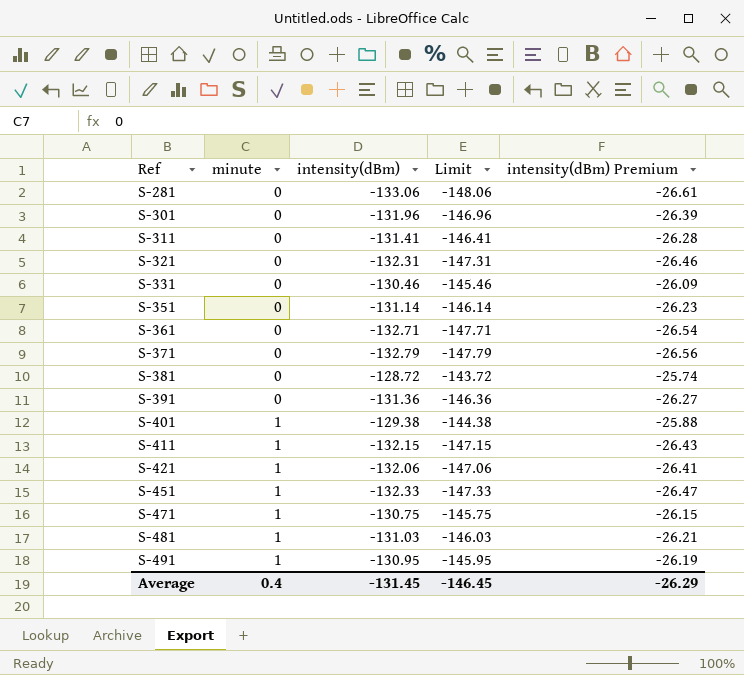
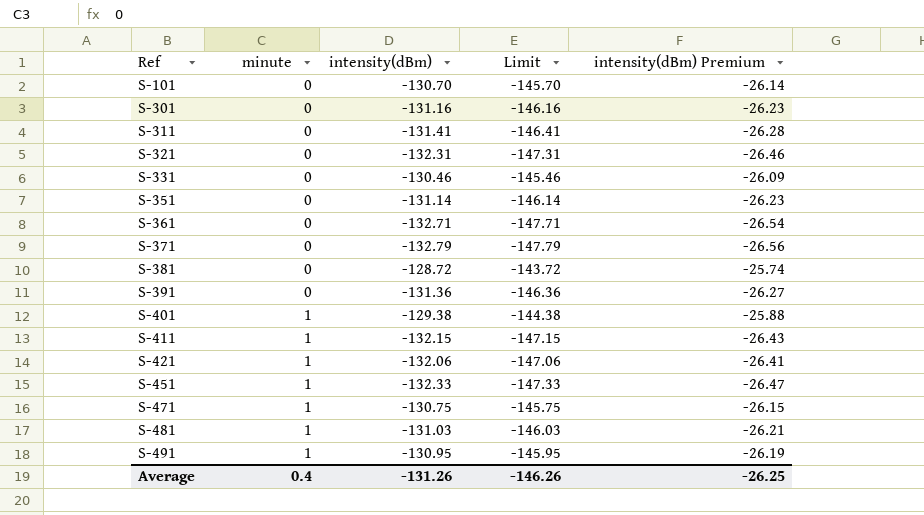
row S-281: 0 | -133.06 | -148.06 | -26.61 -> none
row S-101: none -> 0 | -130.70 | -145.70 | -26.14
S-301 | intensity(dBm): -131.96 -> -131.16
S-301 | Limit: -146.96 -> -146.16
S-301 | intensity(dBm) Premium: -26.39 -> -26.23
Average | intensity(dBm): -131.45 -> -131.26
Average | Limit: -146.45 -> -146.26
Average | intensity(dBm) Premium: -26.29 -> -26.25

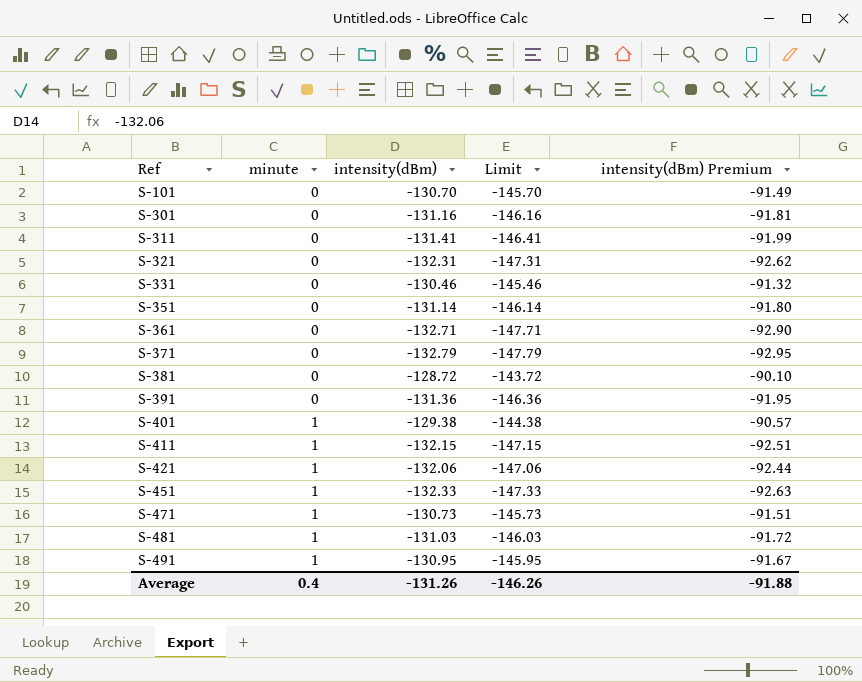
column intensity(dBm) Premium | formula: [intensity(dBm)] * 0.2 -> [intensity(dBm)] * 0.7
S-471 | intensity(dBm): -130.75 -> -130.73
S-471 | Limit: -145.75 -> -145.73
Average | intensity(dBm) Premium: -26.25 -> -91.88

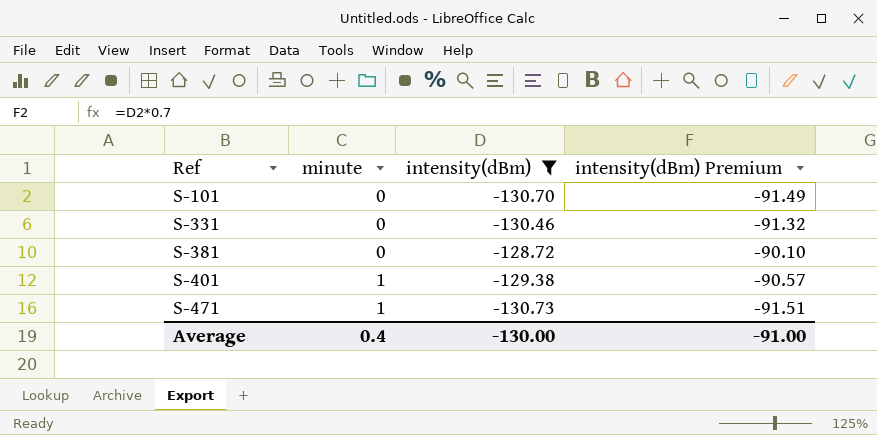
filter: none -> intensity(dBm) >= -130.73
column Limit | formula: [intensity(dBm)] - 15 -> none
Average | intensity(dBm): -131.26 -> -130.00
Average | intensity(dBm) Premium: -91.88 -> -91.00

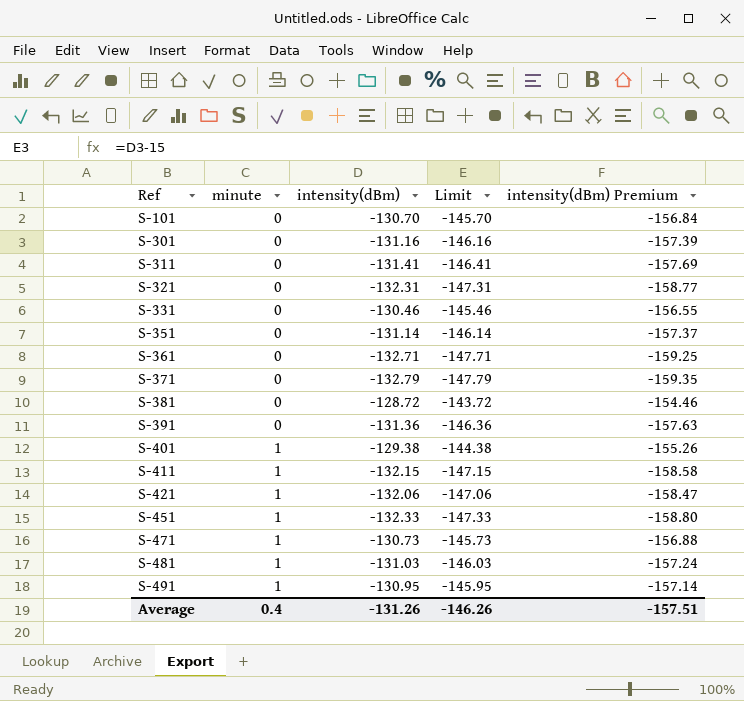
filter: intensity(dBm) >= -130.73 -> none
column Limit | formula: none -> [intensity(dBm)] - 15
column intensity(dBm) Premium | formula: [intensity(dBm)] * 0.7 -> [intensity(dBm)] * 1.2
Average | intensity(dBm): -130.00 -> -131.26
Average | intensity(dBm) Premium: -91.00 -> -157.51

